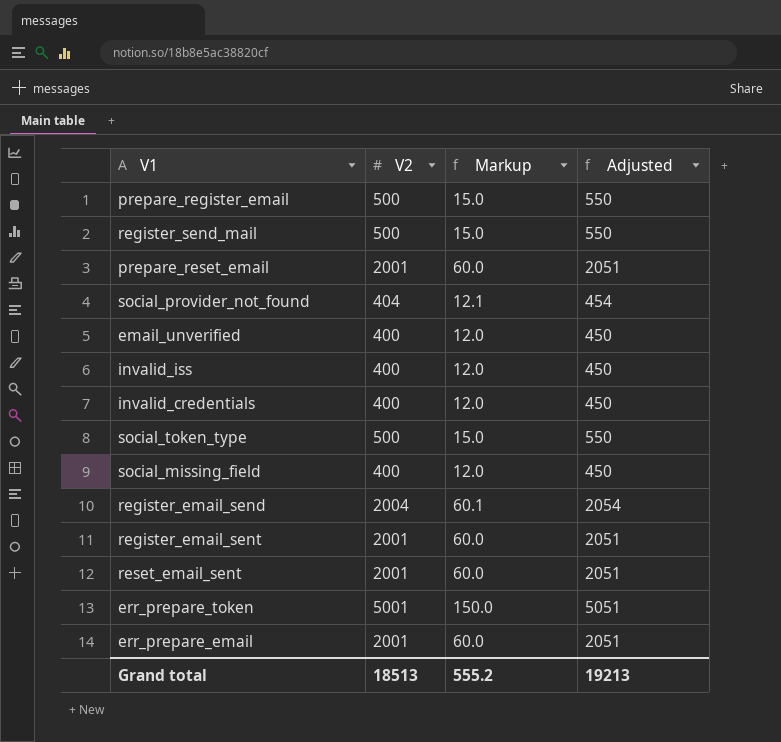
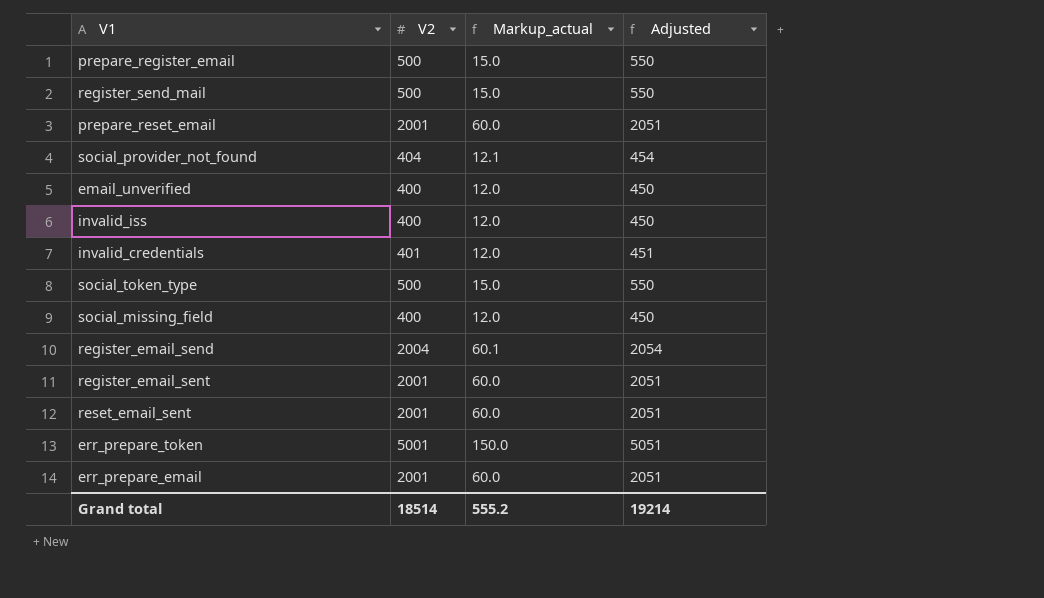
column name: Markup -> Markup_actual
invalid_credentials | V2: 400 -> 401
invalid_credentials | Adjusted: 450 -> 451
Grand total | V2: 18513 -> 18514
Grand total | Adjusted: 19213 -> 19214

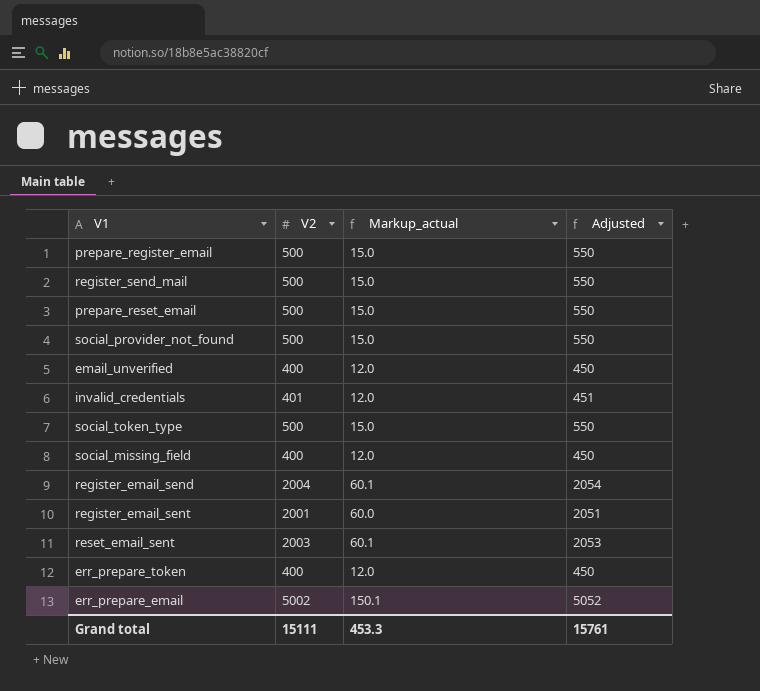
row invalid_iss: 400 | 12.0 | 450 -> none
prepare_reset_email | V2: 2001 -> 500
prepare_reset_email | Markup_actual: 60.0 -> 15.0
prepare_reset_email | Adjusted: 2051 -> 550
social_provider_not_found | V2: 404 -> 500
social_provider_not_found | Markup_actual: 12.1 -> 15.0
social_provider_not_found | Adjusted: 454 -> 550
reset_email_sent | V2: 2001 -> 2003
reset_email_sent | Markup_actual: 60.0 -> 60.1
reset_email_sent | Adjusted: 2051 -> 2053
err_prepare_token | V2: 5001 -> 400
err_prepare_token | Markup_actual: 150.0 -> 12.0
err_prepare_token | Adjusted: 5051 -> 450
err_prepare_email | V2: 2001 -> 5002
err_prepare_email | Markup_actual: 60.0 -> 150.1
err_prepare_email | Adjusted: 2051 -> 5052
Grand total | V2: 18514 -> 15111
Grand total | Markup_actual: 555.2 -> 453.3
Grand total | Adjusted: 19214 -> 15761

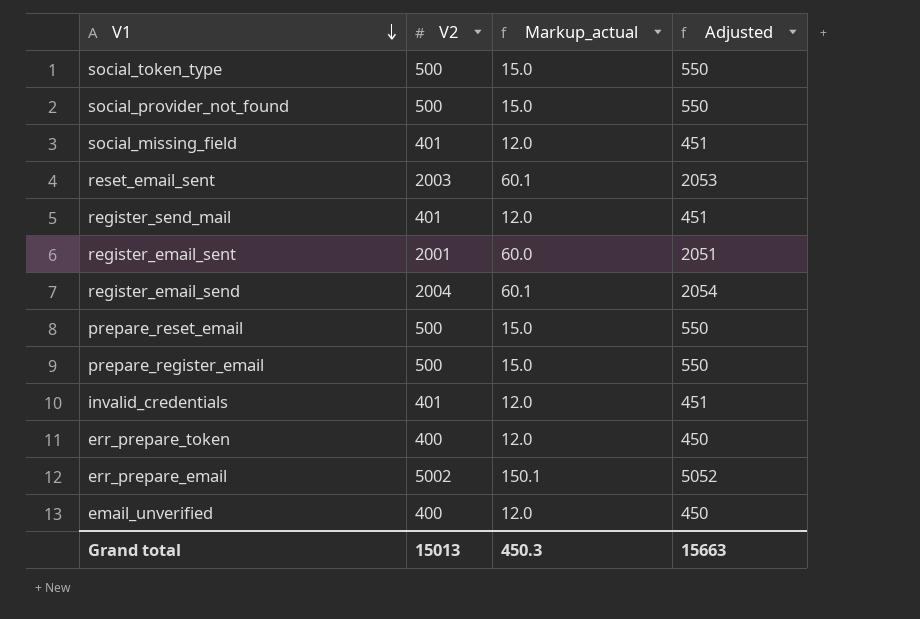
row order: none -> V1 descending
social_missing_field | V2: 400 -> 401
social_missing_field | Adjusted: 450 -> 451
register_send_mail | V2: 500 -> 401
register_send_mail | Markup_actual: 15.0 -> 12.0
register_send_mail | Adjusted: 550 -> 451
Grand total | V2: 15111 -> 15013
Grand total | Markup_actual: 453.3 -> 450.3
Grand total | Adjusted: 15761 -> 15663

